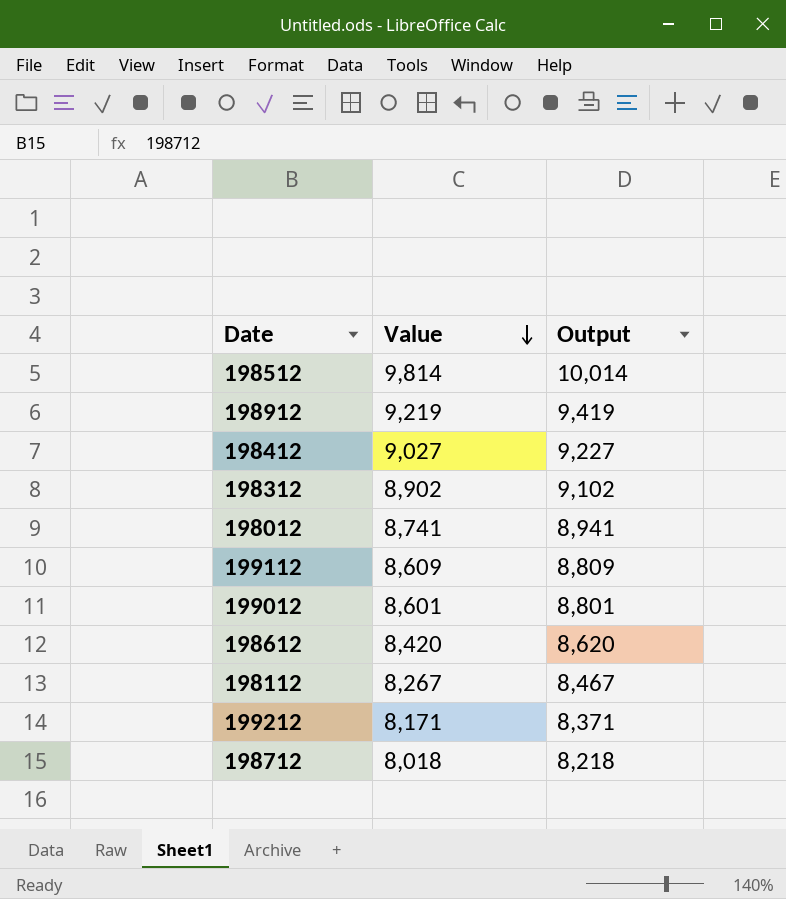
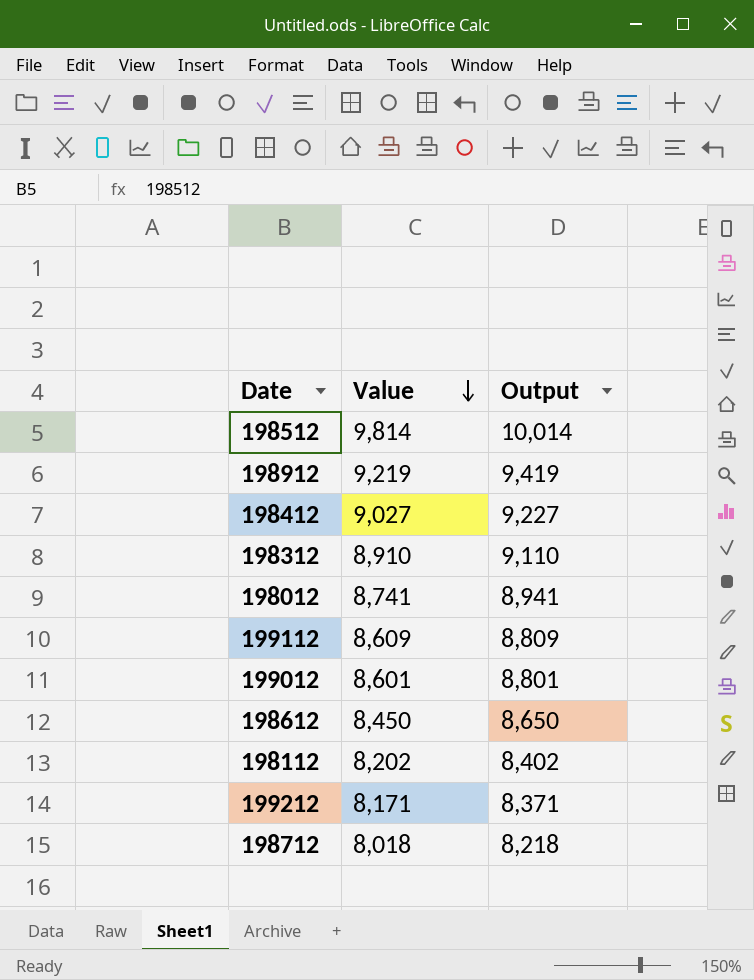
198312 | Value: 8,902 -> 8,910
198312 | Output: 9,102 -> 9,110
198612 | Value: 8,420 -> 8,450
198612 | Output: 8,620 -> 8,650
198112 | Value: 8,267 -> 8,202
198112 | Output: 8,467 -> 8,402

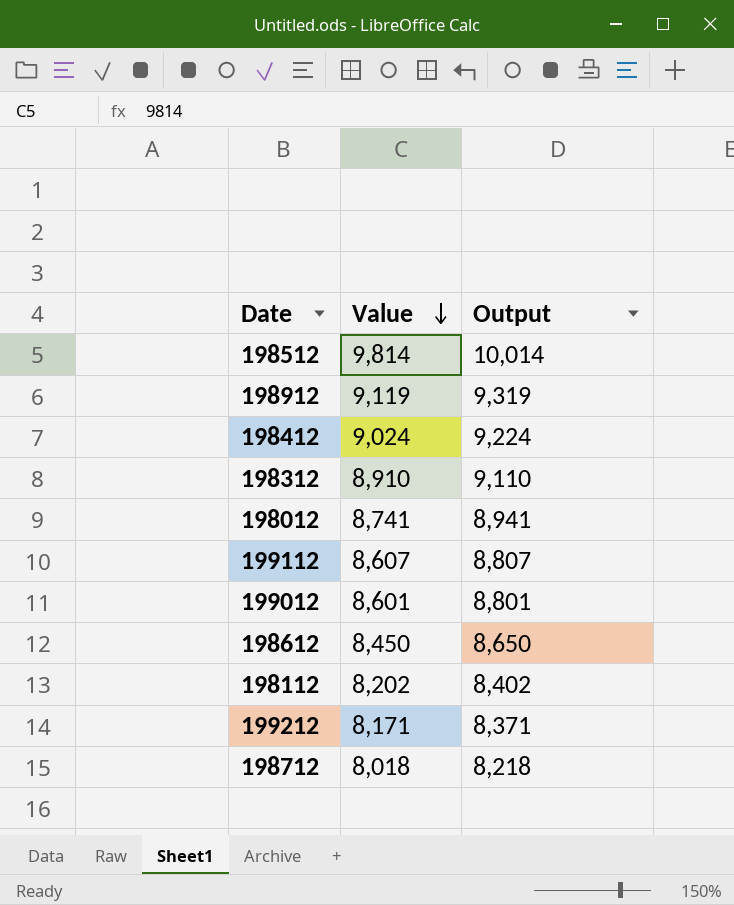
198912 | Value: 9,219 -> 9,119
198912 | Output: 9,419 -> 9,319
198412 | Value: 9,027 -> 9,024
198412 | Output: 9,227 -> 9,224
199112 | Value: 8,609 -> 8,607
199112 | Output: 8,809 -> 8,807

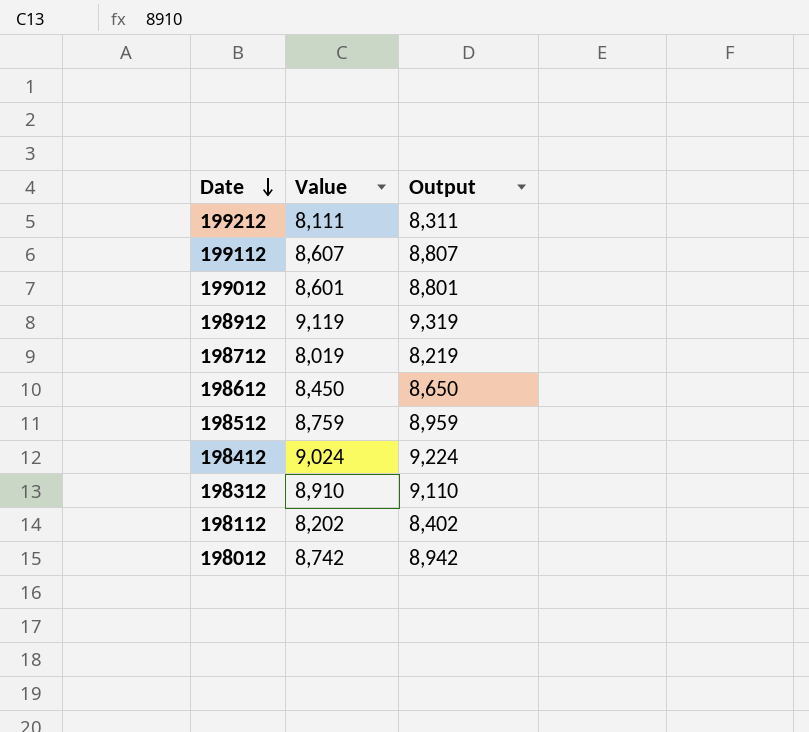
row order: Value descending -> Date descending
199212 | Value: 8,171 -> 8,111
199212 | Output: 8,371 -> 8,311
198712 | Value: 8,018 -> 8,019
198712 | Output: 8,218 -> 8,219
198512 | Value: 9,814 -> 8,759
198512 | Output: 10,014 -> 8,959
198012 | Value: 8,741 -> 8,742
198012 | Output: 8,941 -> 8,942

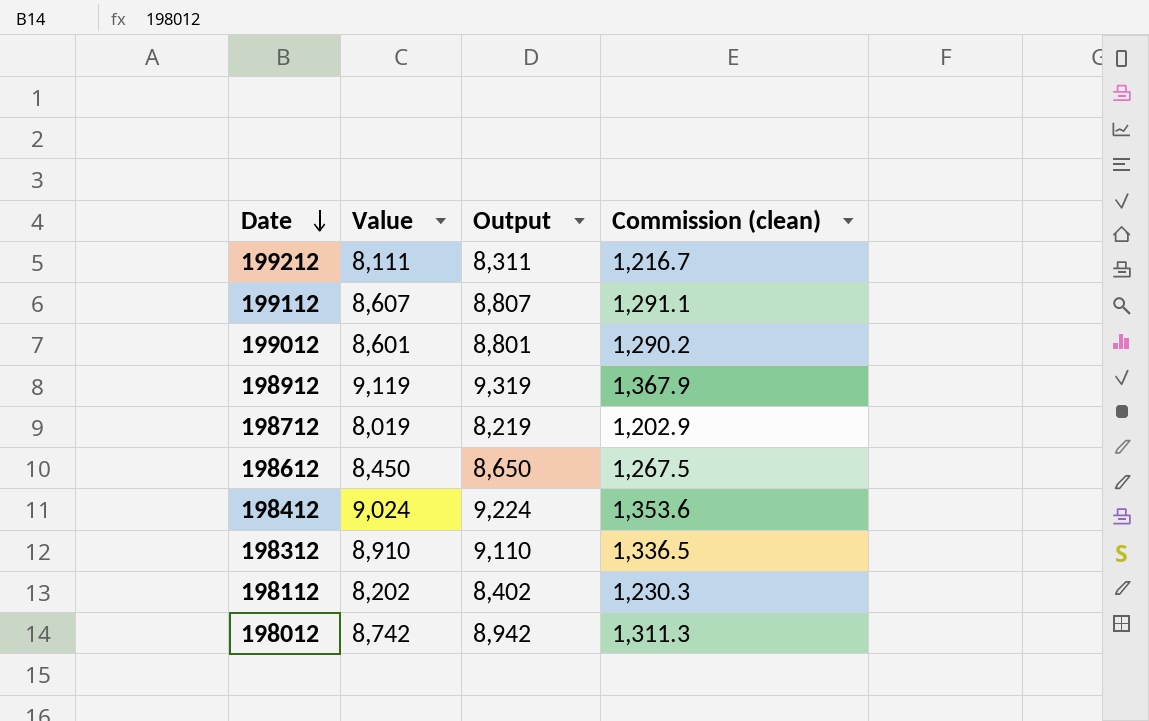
column Commission (clean) | formula: none -> [Value] * 0.15
row 198512: 8,759 | 8,959 -> none

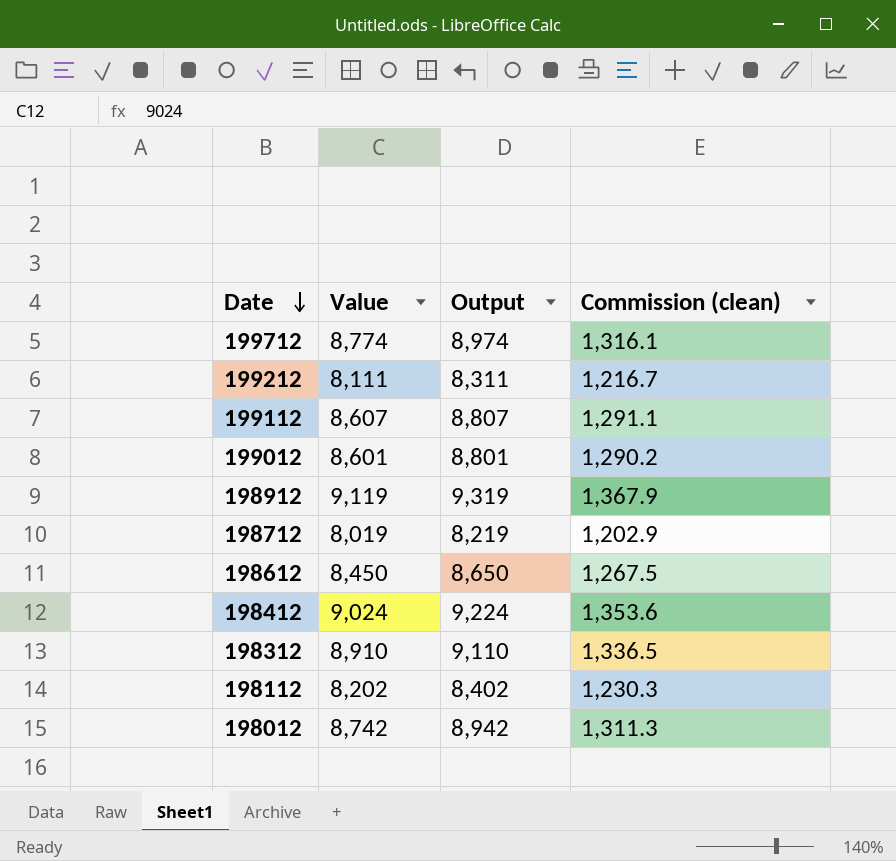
row 199712: none -> 8,774 | 8,974 | 1,316.1

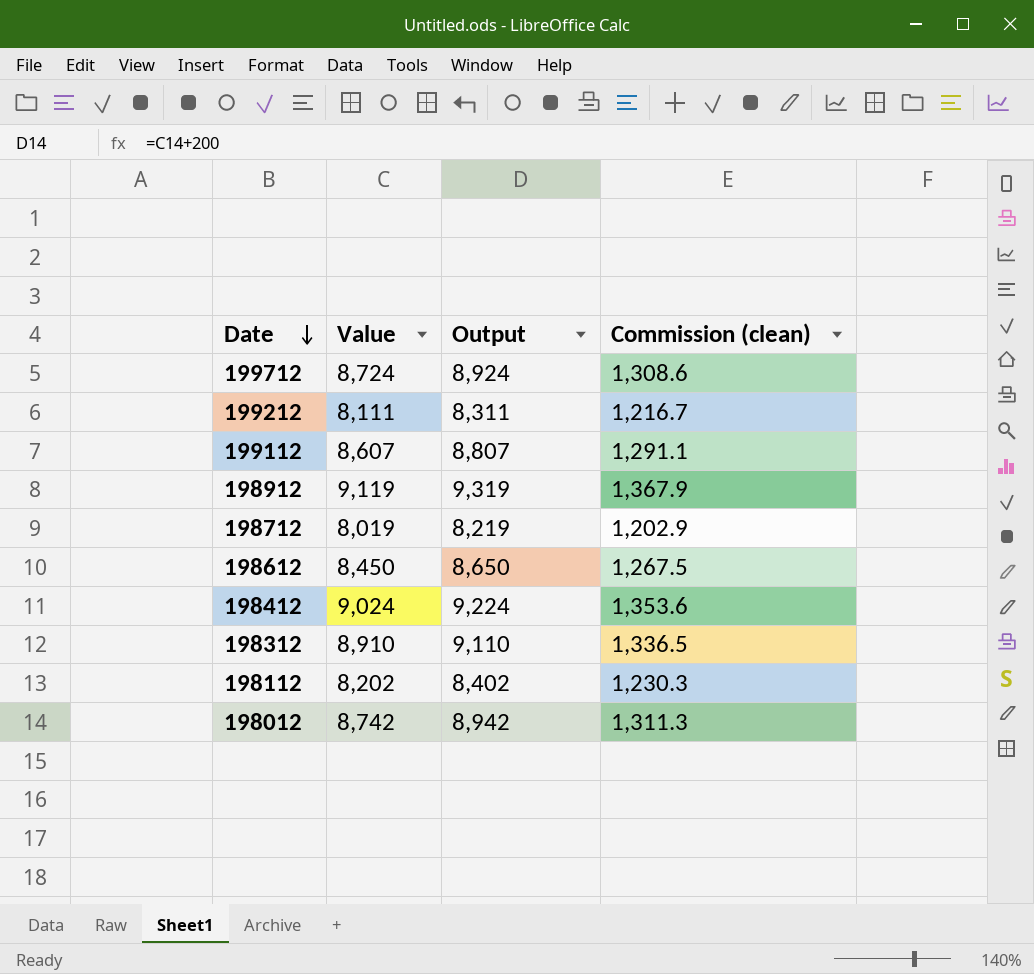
row 199012: 8,601 | 8,801 | 1,290.2 -> none
199712 | Value: 8,774 -> 8,724
199712 | Output: 8,974 -> 8,924
199712 | Commission (clean): 1,316.1 -> 1,308.6

